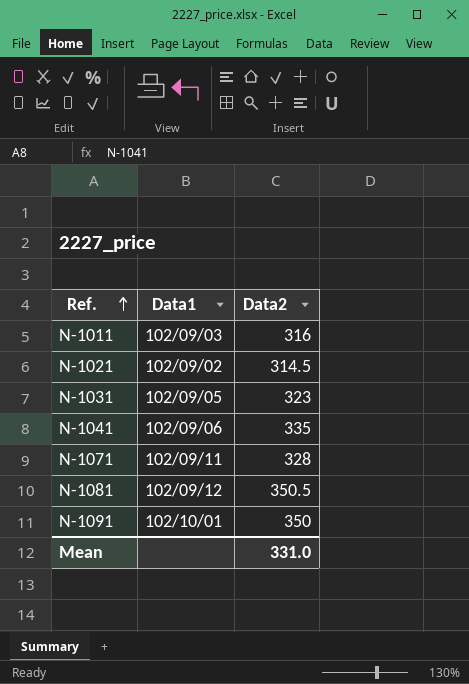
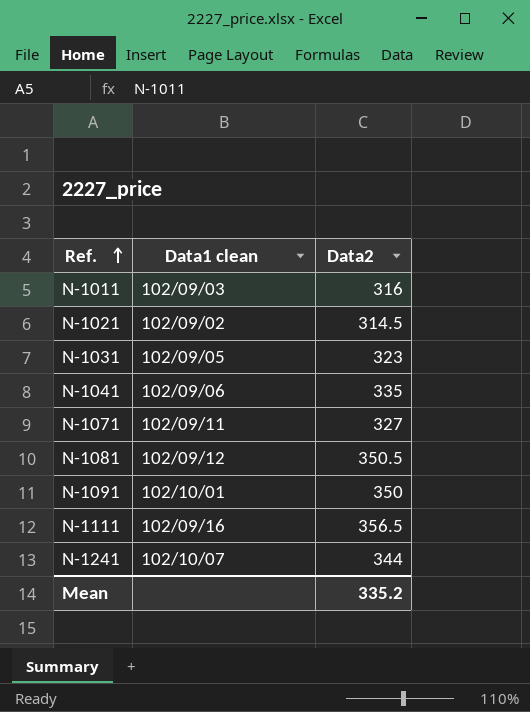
column name: Data1 -> Data1 clean
N-1071 | Data2: 328 -> 327
row N-1111: none -> 102/09/16 | 356.5
row N-1241: none -> 102/10/07 | 344
Mean | Data2: 331.0 -> 335.2

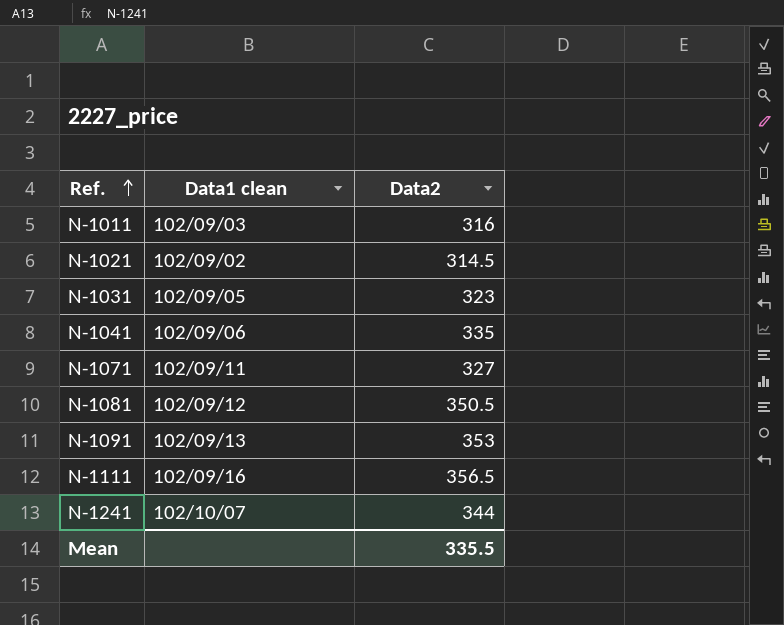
N-1091 | Data1 clean: 102/10/01 -> 102/09/13
N-1091 | Data2: 350 -> 353
Mean | Data2: 335.2 -> 335.5

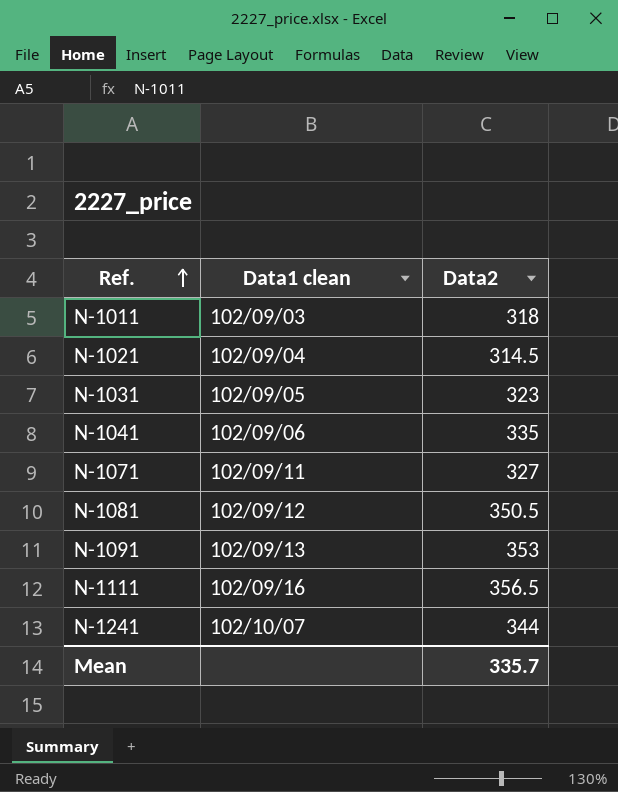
N-1011 | Data2: 316 -> 318
N-1021 | Data1 clean: 102/09/02 -> 102/09/04
Mean | Data2: 335.5 -> 335.7

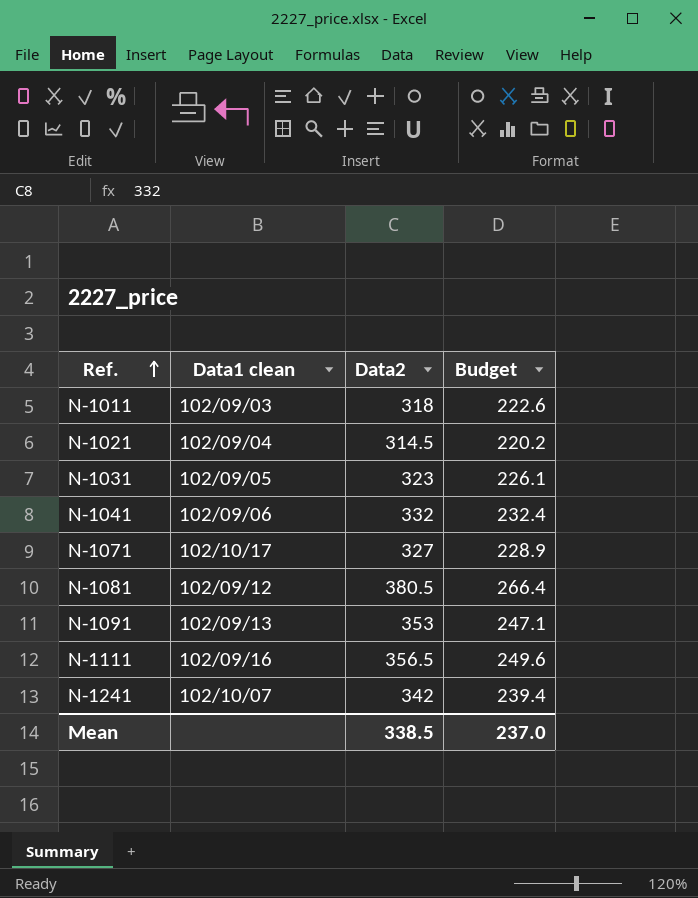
column Budget | formula: none -> [Data2] * 0.7
N-1041 | Data2: 335 -> 332
N-1071 | Data1 clean: 102/09/11 -> 102/10/17
N-1081 | Data2: 350.5 -> 380.5
N-1241 | Data2: 344 -> 342
Mean | Data2: 335.7 -> 338.5

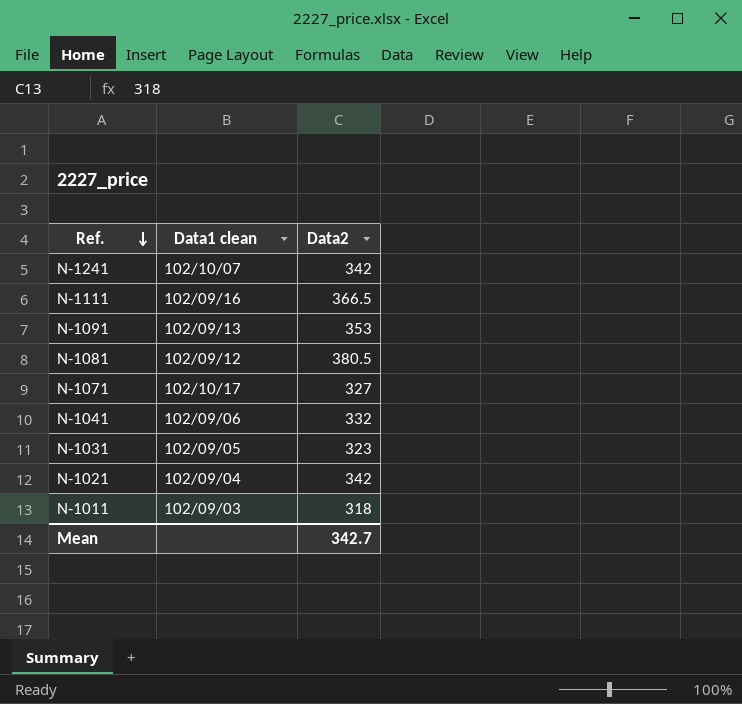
row order: Ref. ascending -> Ref. descending
column Budget | formula: [Data2] * 0.7 -> none
N-1111 | Data2: 356.5 -> 366.5
N-1021 | Data2: 314.5 -> 342
Mean | Data2: 338.5 -> 342.7

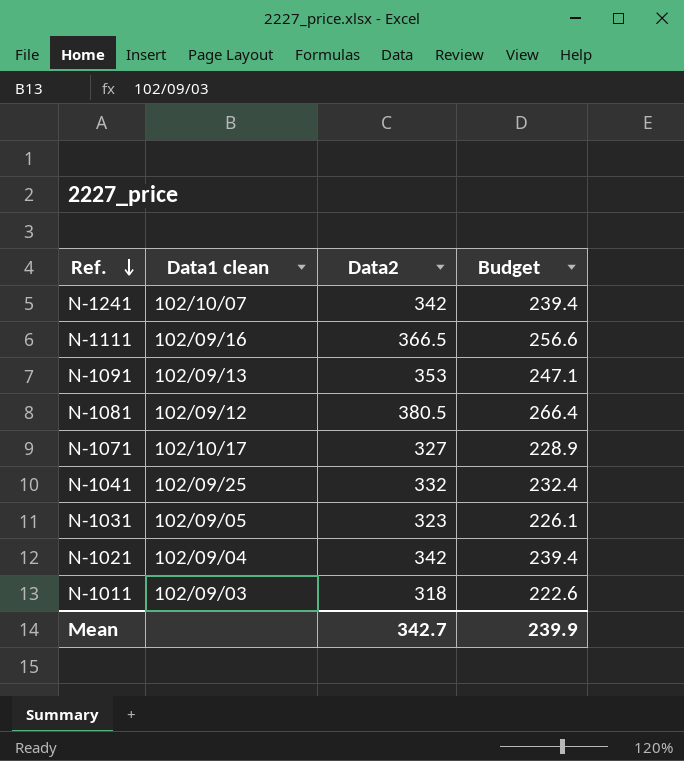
column Budget | formula: none -> [Data2] * 0.7
N-1041 | Data1 clean: 102/09/06 -> 102/09/25

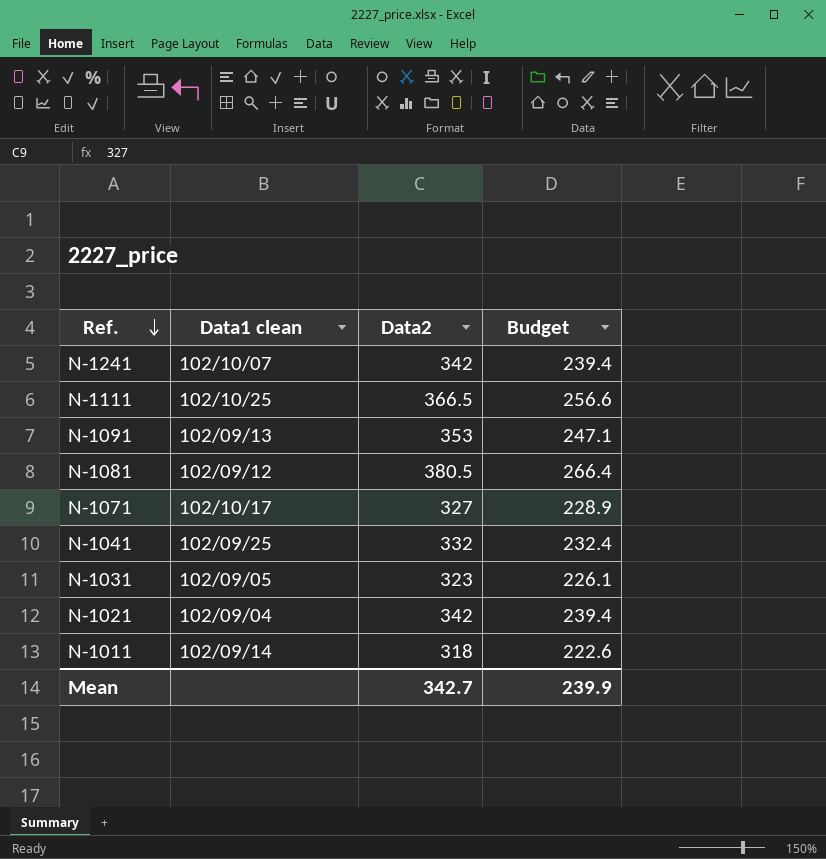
N-1111 | Data1 clean: 102/09/16 -> 102/10/25
N-1011 | Data1 clean: 102/09/03 -> 102/09/14

